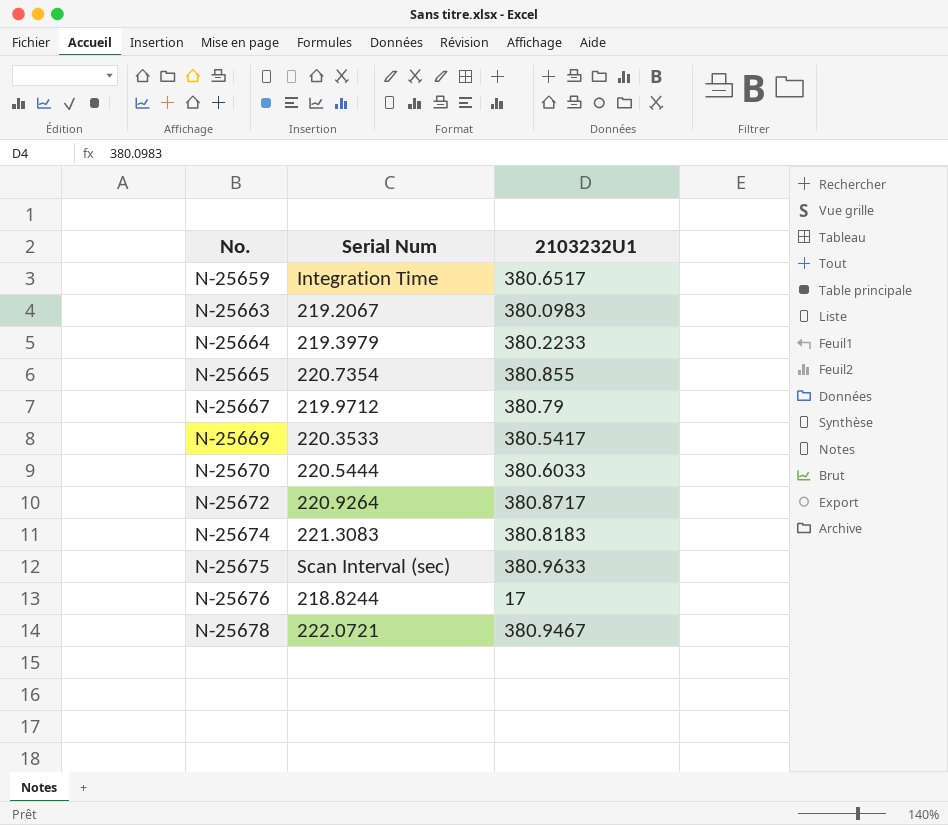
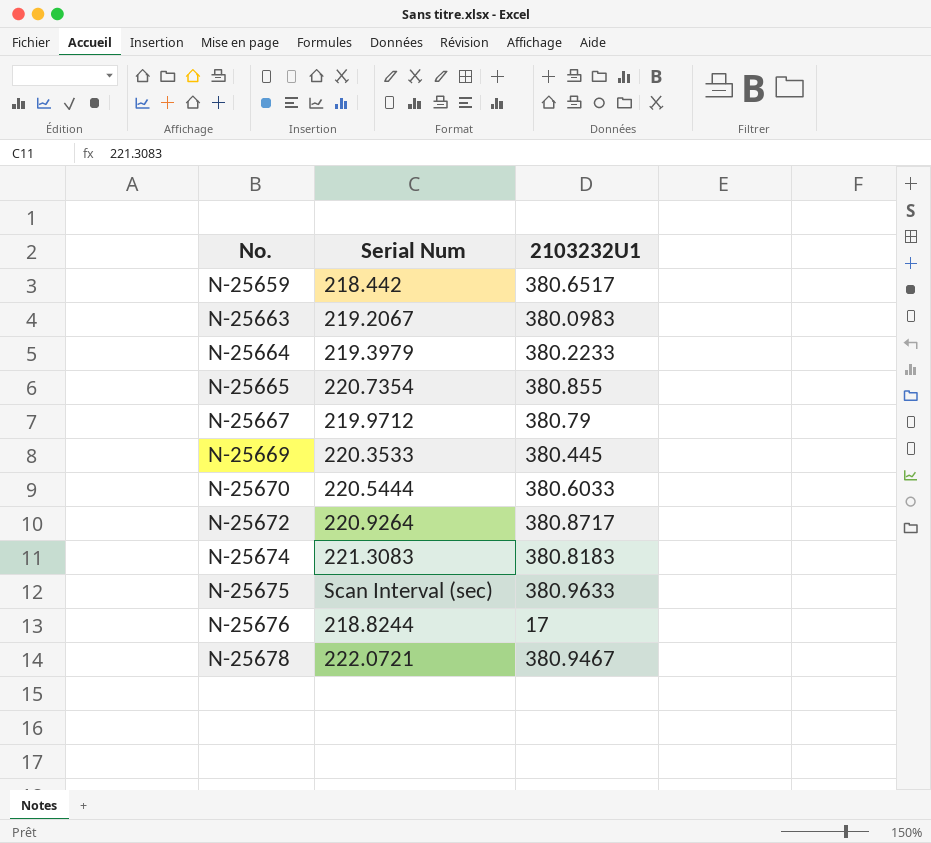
N-25659 | Serial Num: Integration Time -> 218.442
N-25669 | 2103232U1: 380.5417 -> 380.445

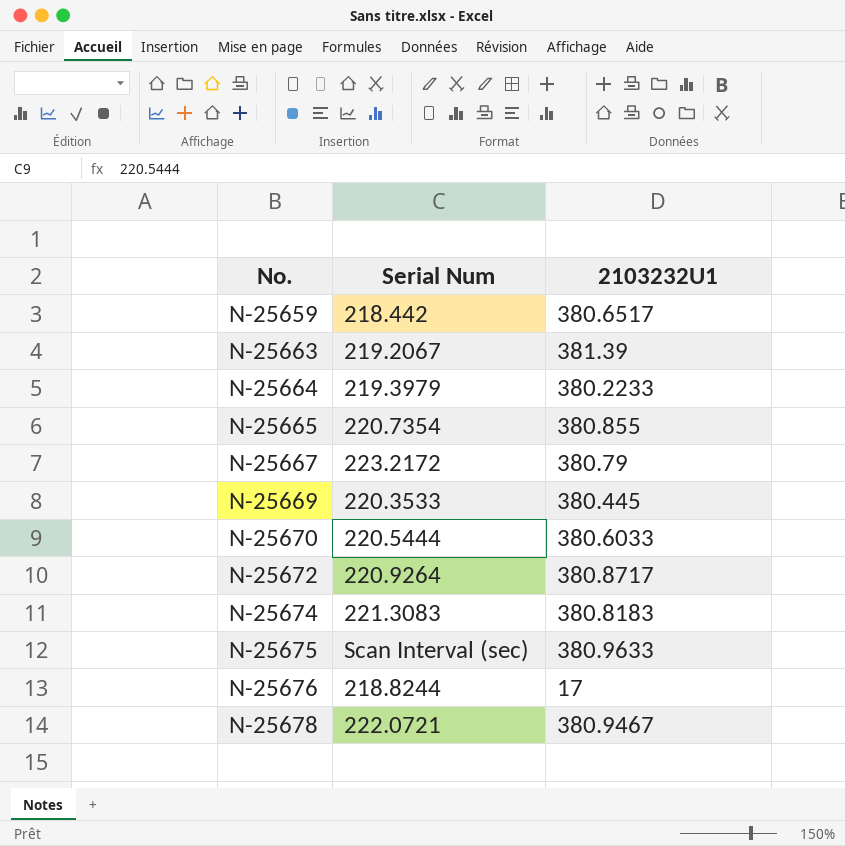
N-25663 | 2103232U1: 380.0983 -> 381.39
N-25667 | Serial Num: 219.9712 -> 223.2172

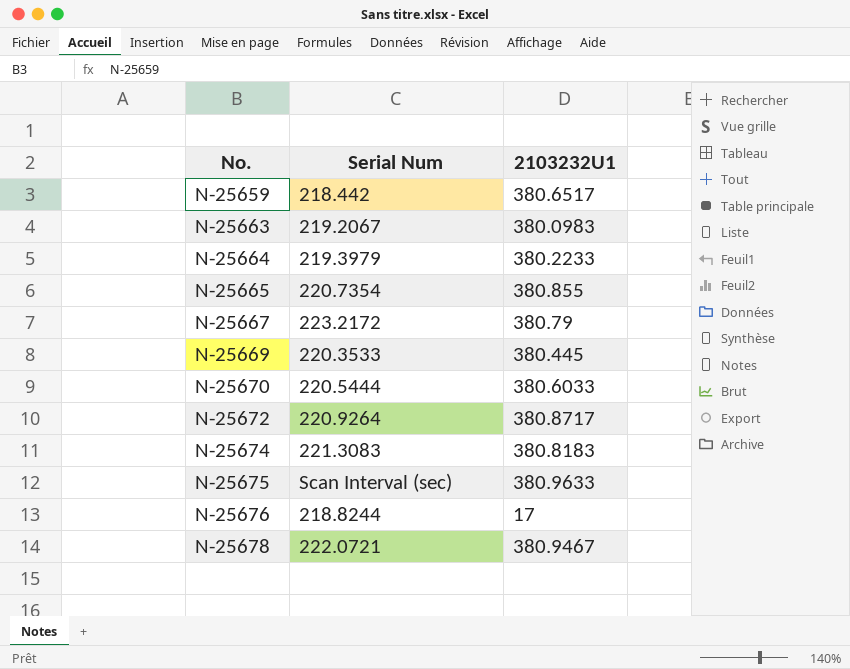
N-25663 | 2103232U1: 381.39 -> 380.0983

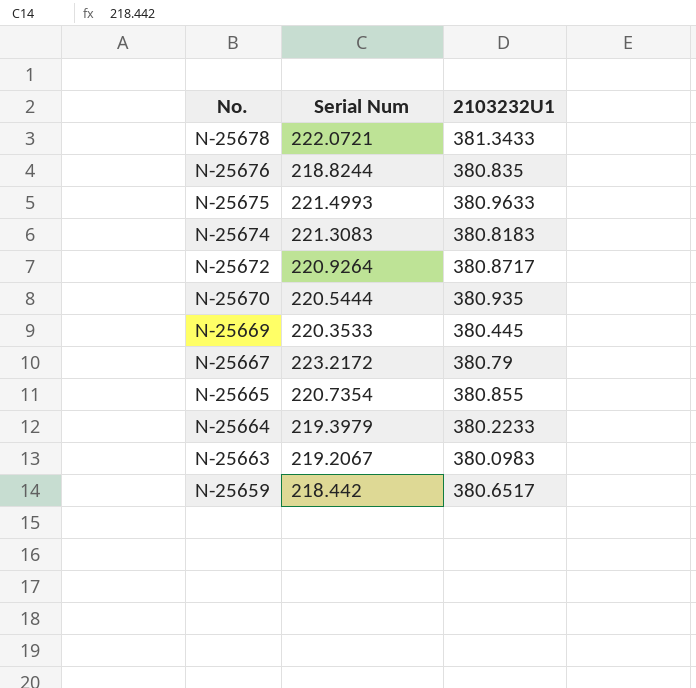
row order: No. ascending -> No. descending
N-25678 | 2103232U1: 380.9467 -> 381.3433
N-25676 | 2103232U1: 17 -> 380.835
N-25675 | Serial Num: Scan Interval (sec) -> 221.4993
N-25670 | 2103232U1: 380.6033 -> 380.935

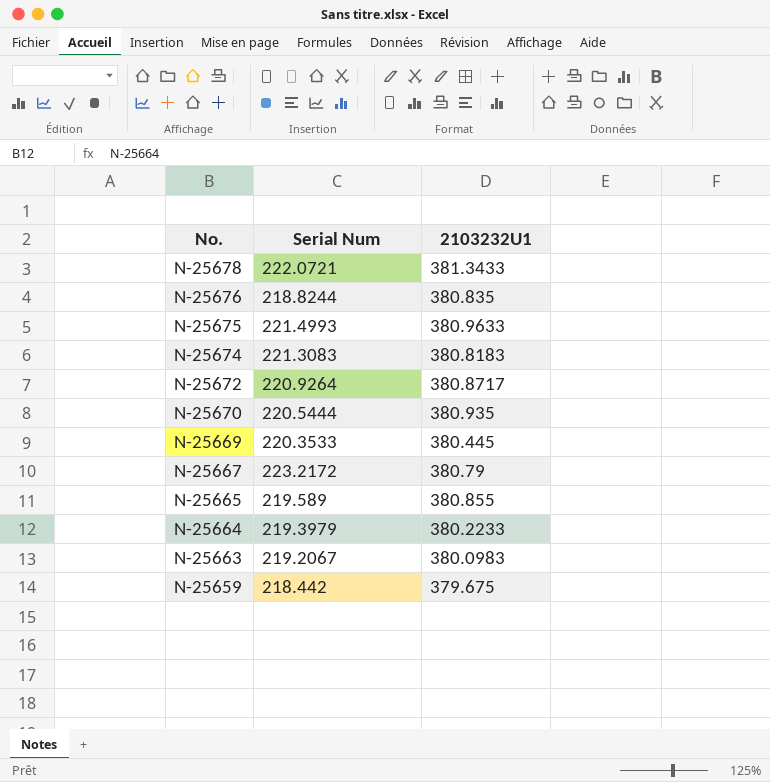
N-25665 | Serial Num: 220.7354 -> 219.589
N-25659 | 2103232U1: 380.6517 -> 379.675

